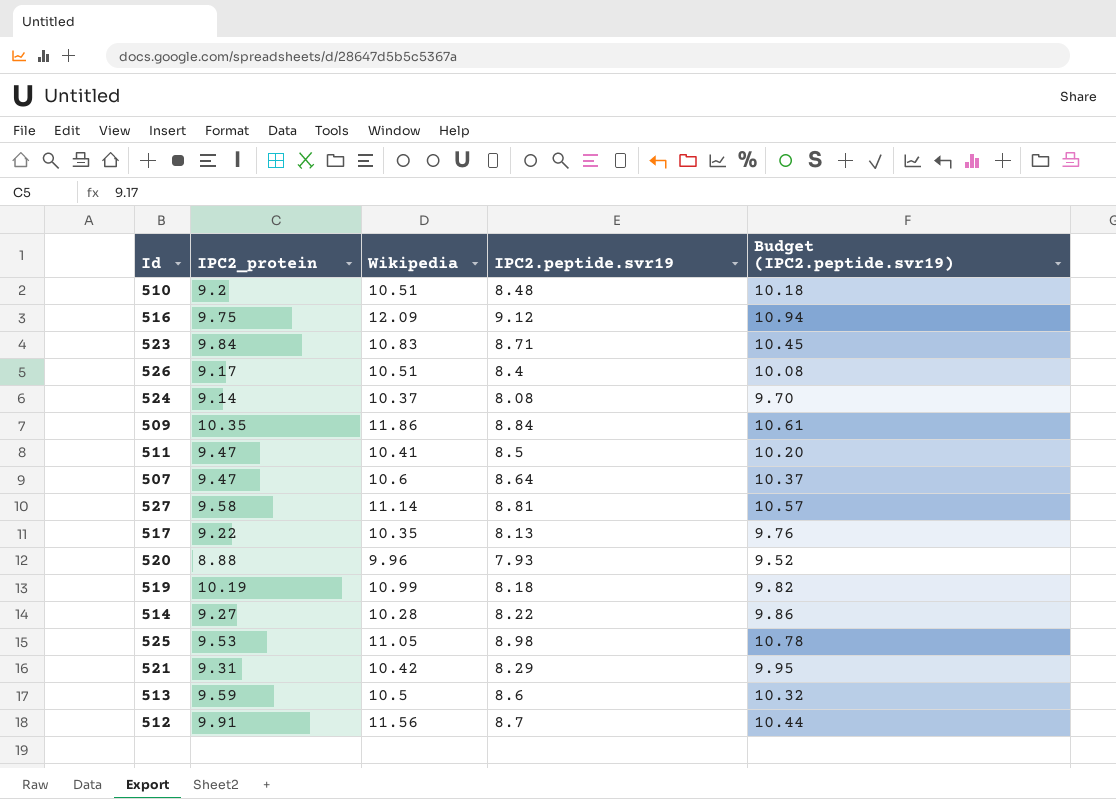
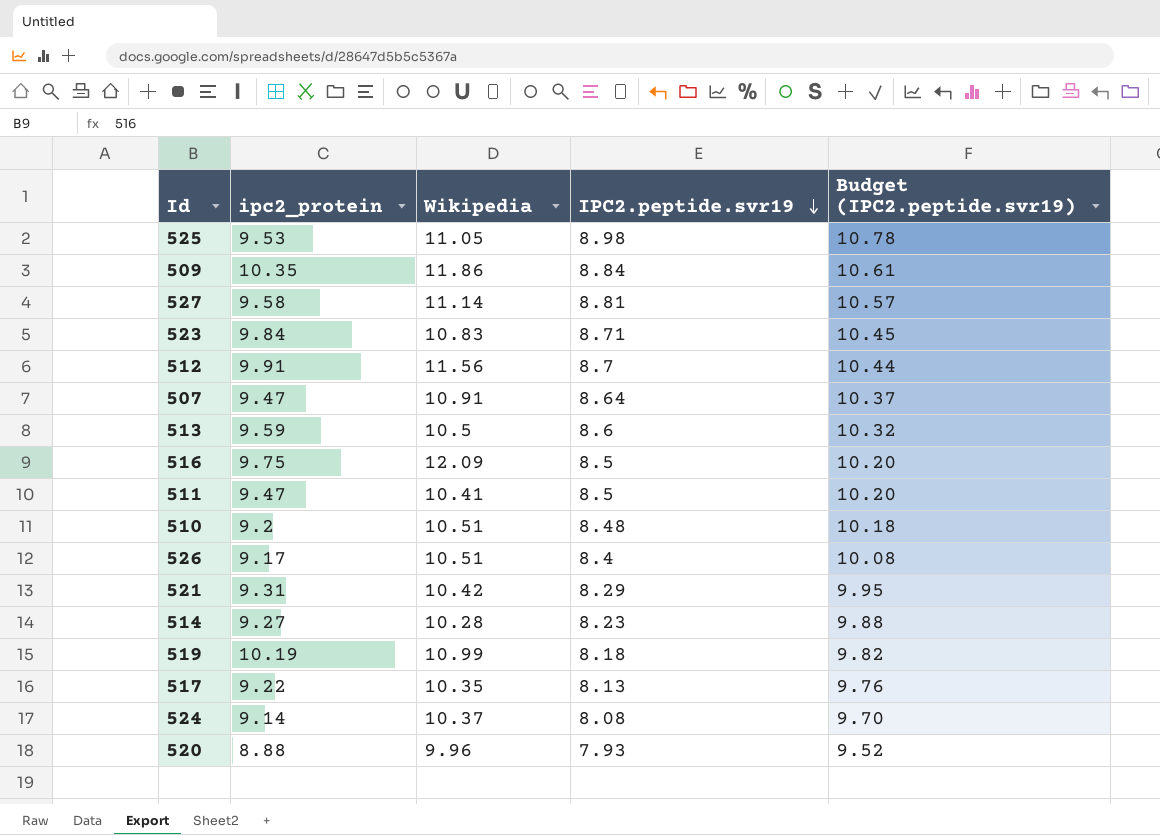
row order: none -> IPC2.peptide.svr19 descending
column name: IPC2_protein -> ipc2_protein
507 | Wikipedia: 10.6 -> 10.91
516 | IPC2.peptide.svr19: 9.12 -> 8.5
516 | Budget (IPC2.peptide.svr19): 10.94 -> 10.20
514 | IPC2.peptide.svr19: 8.22 -> 8.23
514 | Budget (IPC2.peptide.svr19): 9.86 -> 9.88

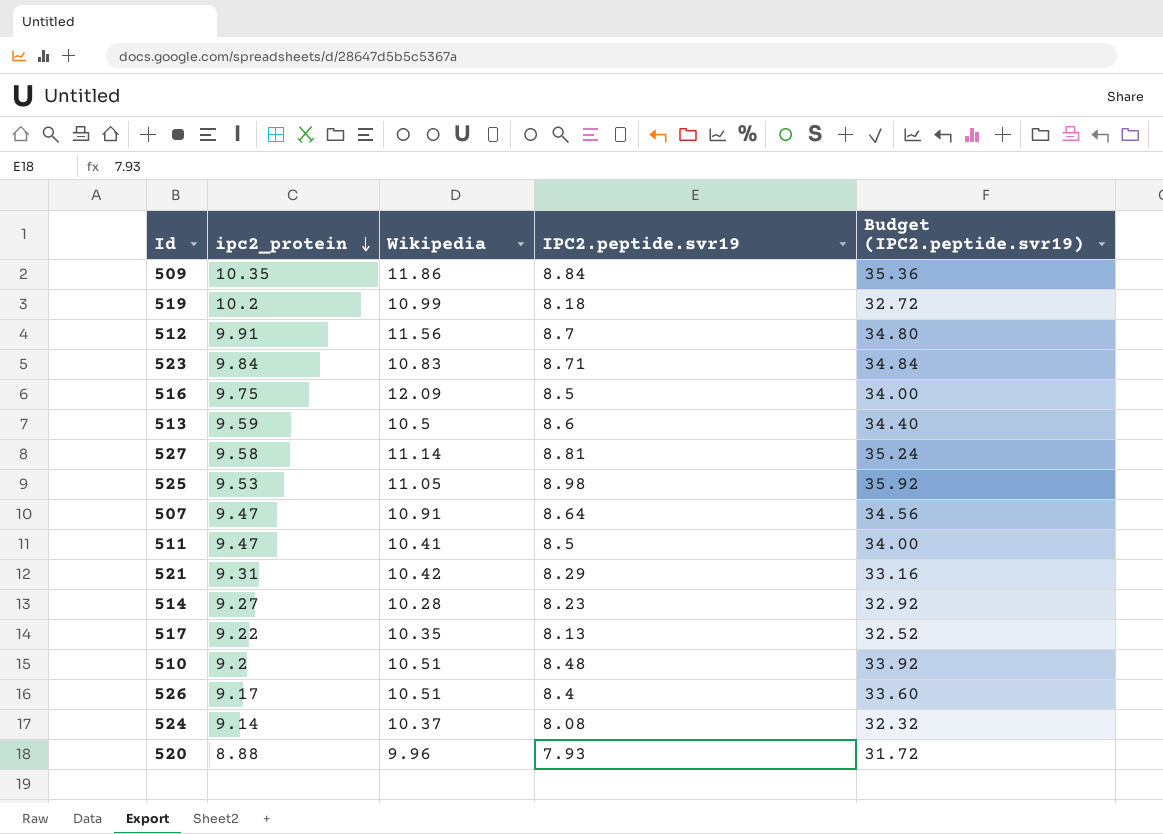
row order: IPC2.peptide.svr19 descending -> ipc2_protein descending
column Budget (IPC2.peptide.svr19) | formula: [IPC2.peptide.svr19] * 1.2 -> [IPC2.peptide.svr19] * 4
519 | ipc2_protein: 10.19 -> 10.2

